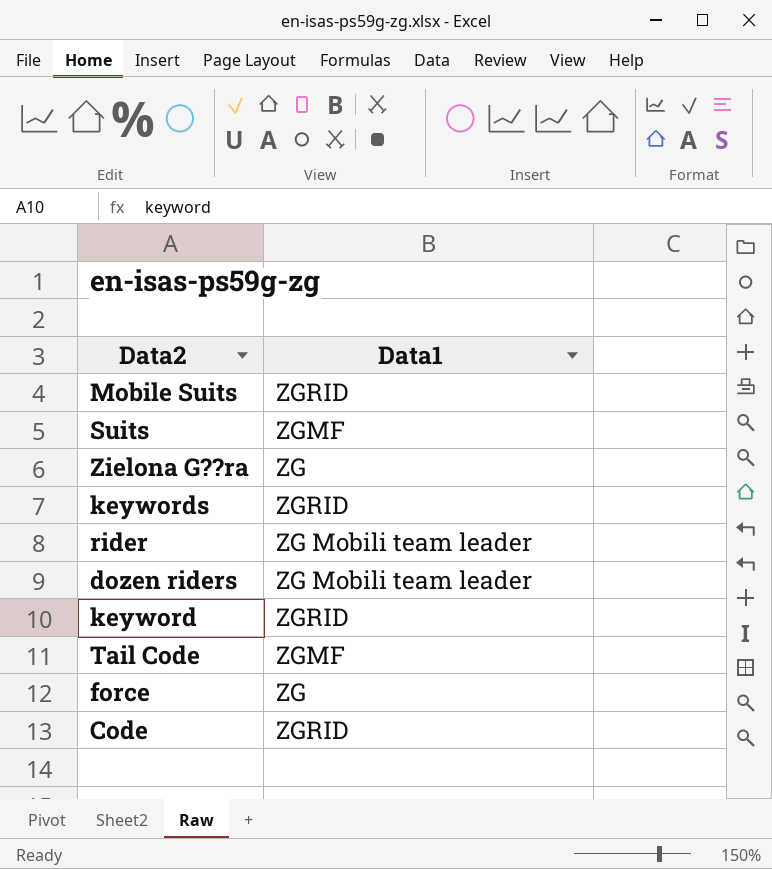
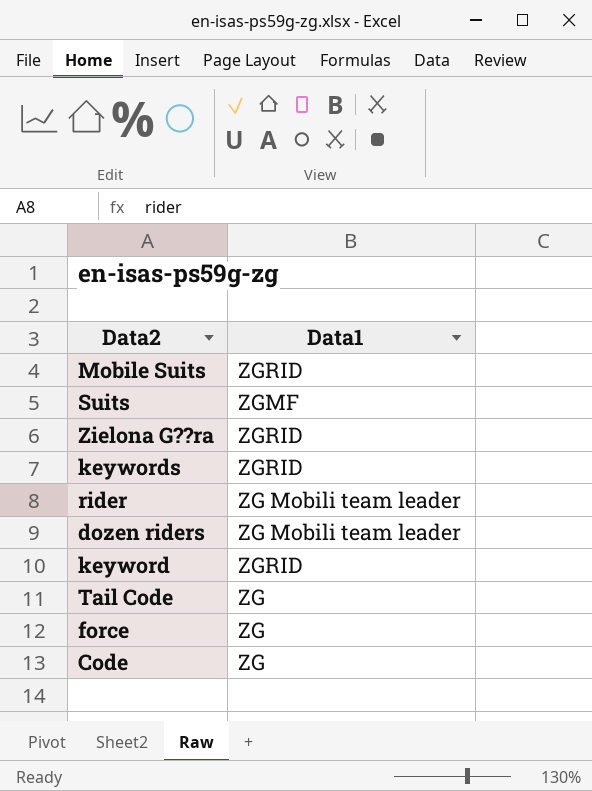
Zielona G??ra | Data1: ZG -> ZGRID
Tail Code | Data1: ZGMF -> ZG
Code | Data1: ZGRID -> ZG

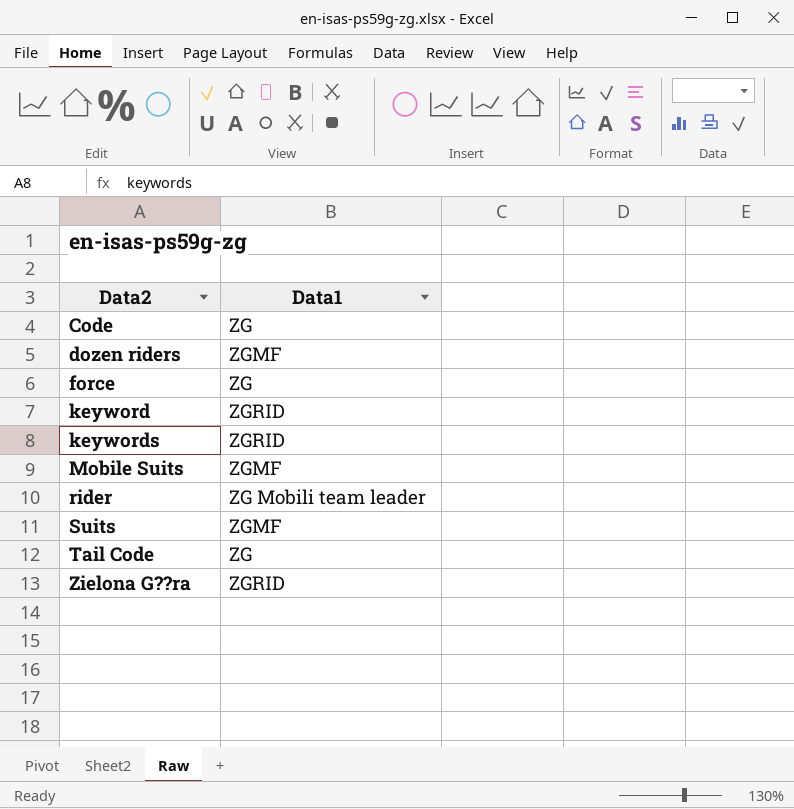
row order: none -> Data2 ascending
dozen riders | Data1: ZG Mobili team leader -> ZGMF
Mobile Suits | Data1: ZGRID -> ZGMF

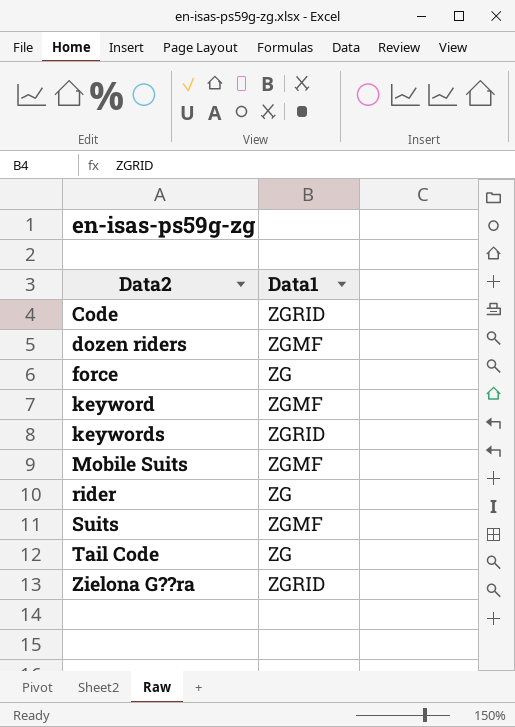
Code | Data1: ZG -> ZGRID
keyword | Data1: ZGRID -> ZGMF
rider | Data1: ZG Mobili team leader -> ZG

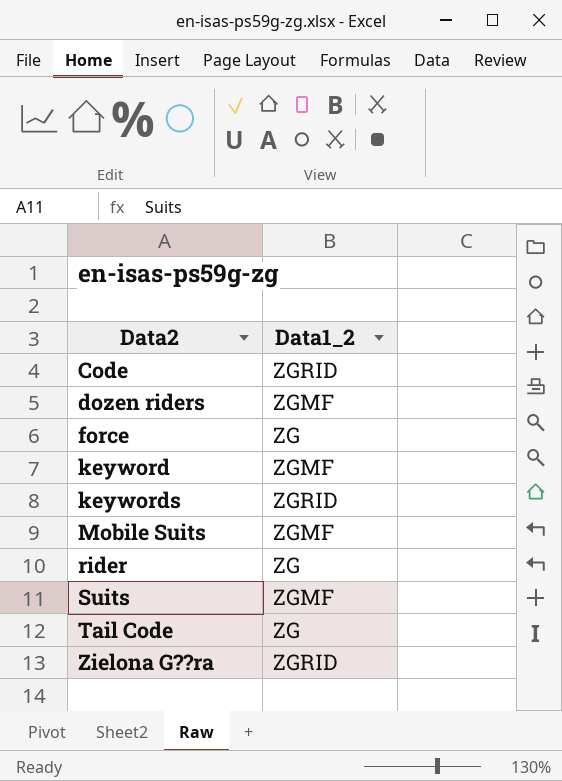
column name: Data1 -> Data1_2

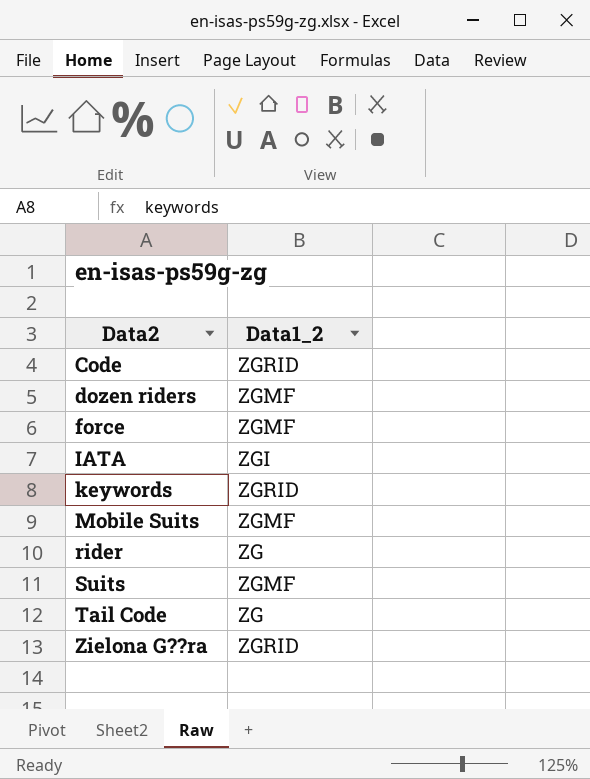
row keyword: ZGMF -> none
force | Data1_2: ZG -> ZGMF
row IATA: none -> ZGI

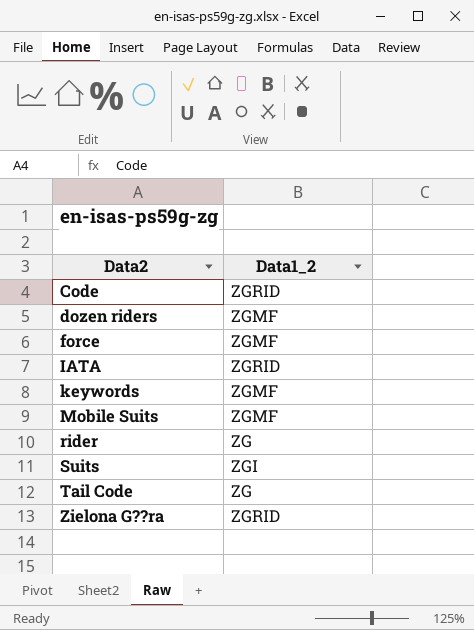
IATA | Data1_2: ZGI -> ZGRID
keywords | Data1_2: ZGRID -> ZGMF
Suits | Data1_2: ZGMF -> ZGI

